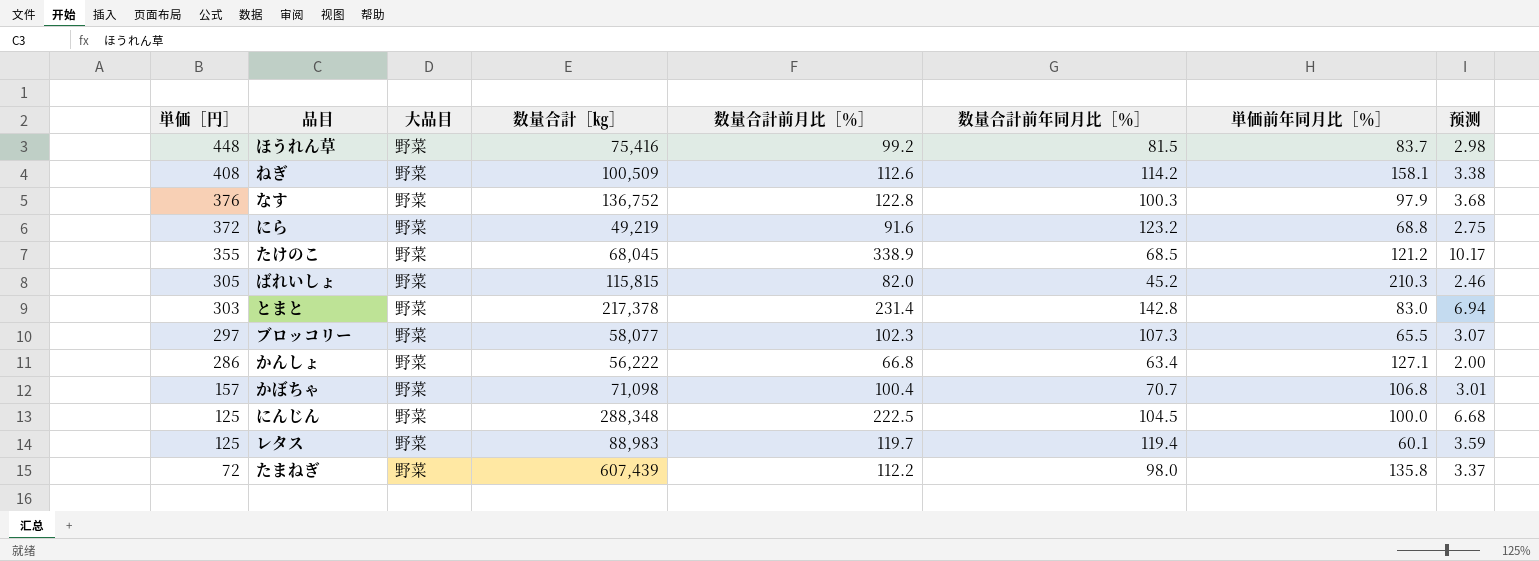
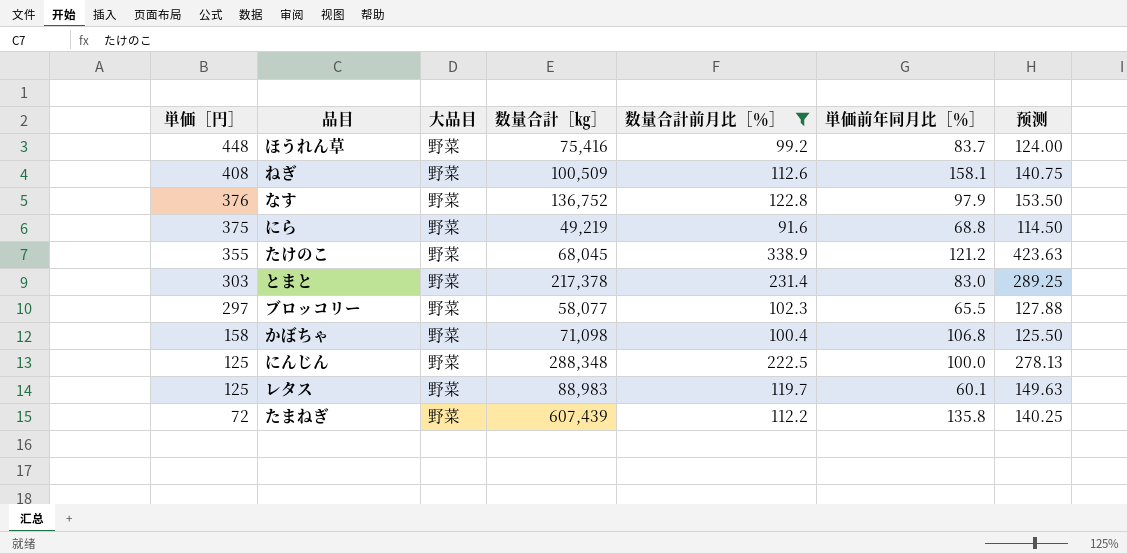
filter: none -> 数量合計前月比［％］ >= 91.6
column 数量合計前年同月比［％］ | position: 6 -> none
column 预测 | formula: [数量合計前月比［％］] * 0.03 -> [数量合計前月比［％］] * 1.25
にら | 単価［円］: 372 -> 375
かぼちゃ | 単価［円］: 157 -> 158

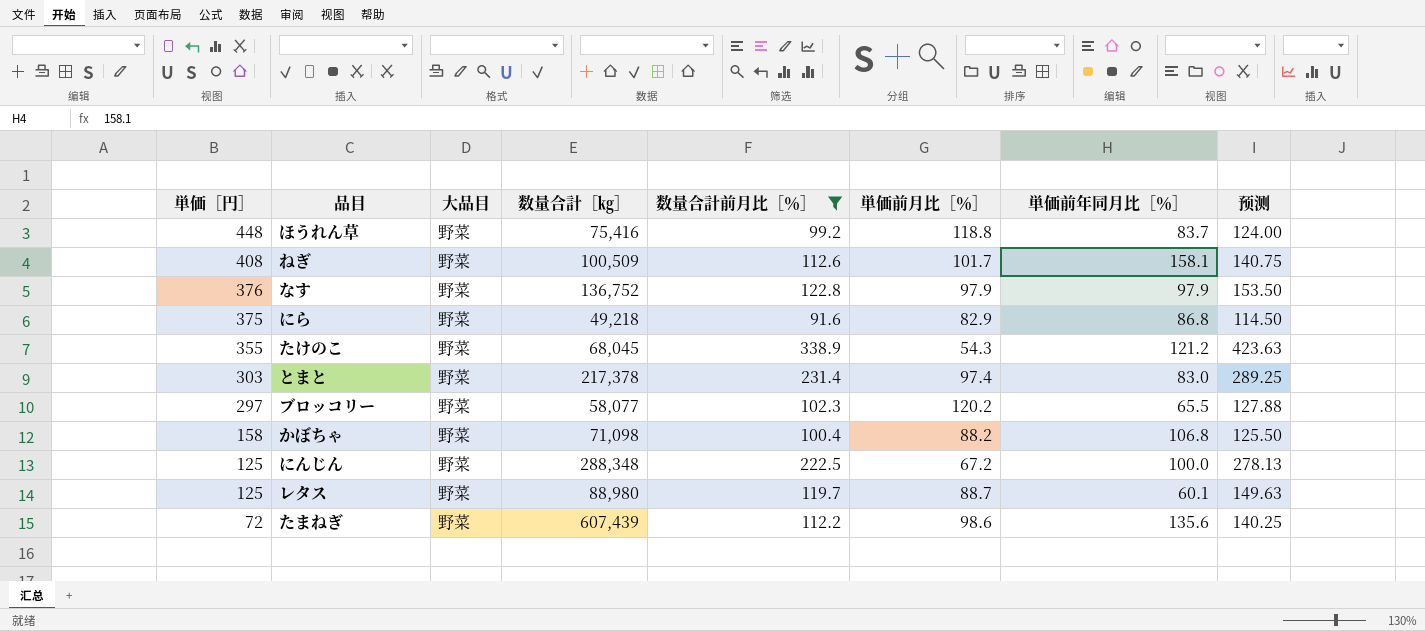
column 単価前月比［％］ | position: none -> 6
にら | 数量合計［㎏］: 49,219 -> 49,218
にら | 単価前年同月比［％］: 68.8 -> 86.8
レタス | 数量合計［㎏］: 88,983 -> 88,980
たまねぎ | 単価前年同月比［％］: 135.8 -> 135.6

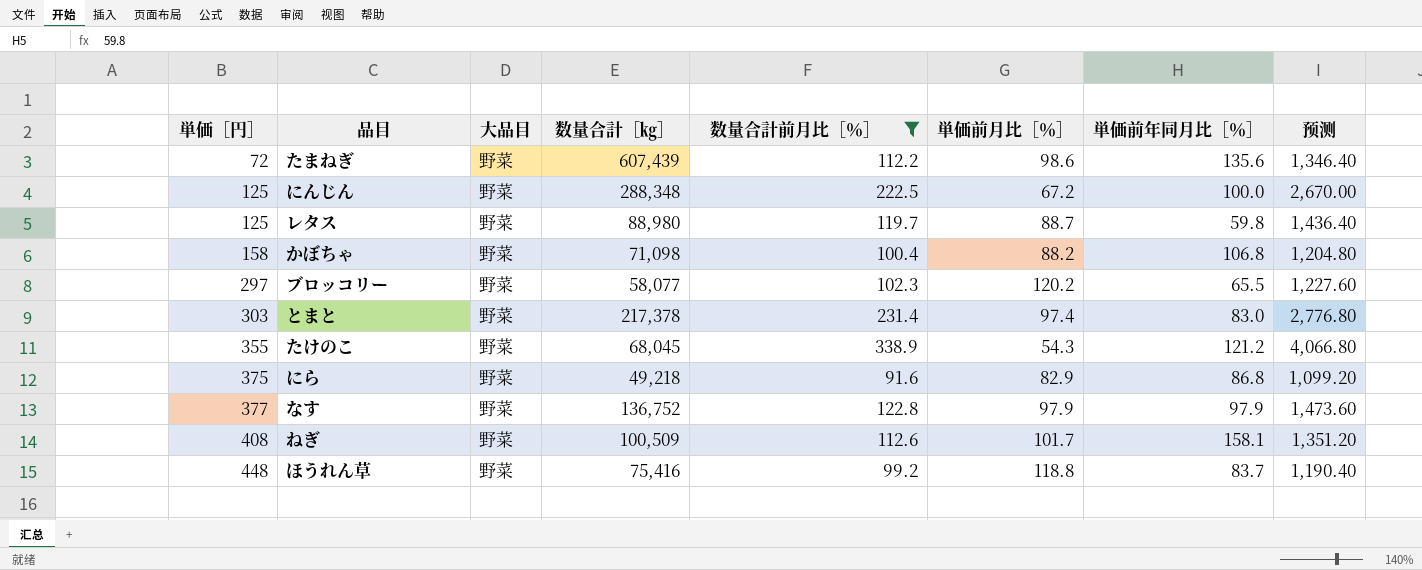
row order: 単価［円］ descending -> 単価［円］ ascending
column 预测 | formula: [数量合計前月比［％］] * 1.25 -> [数量合計前月比［％］] * 12
レタス | 単価前年同月比［％］: 60.1 -> 59.8
なす | 単価［円］: 376 -> 377

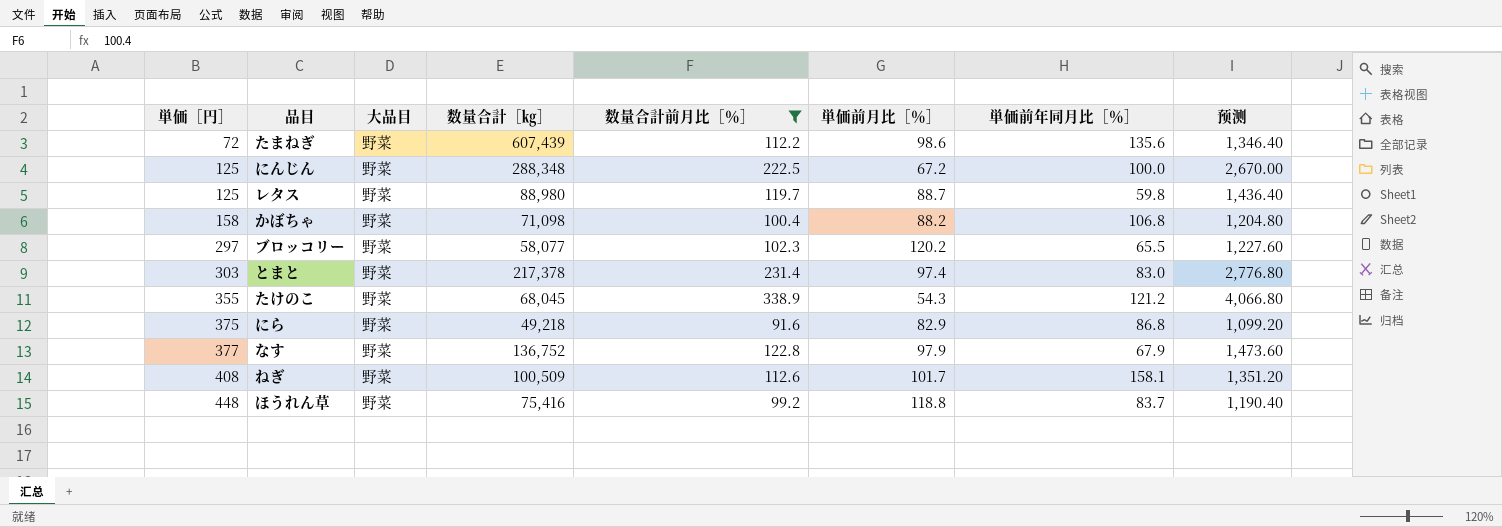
なす | 単価前年同月比［％］: 97.9 -> 67.9

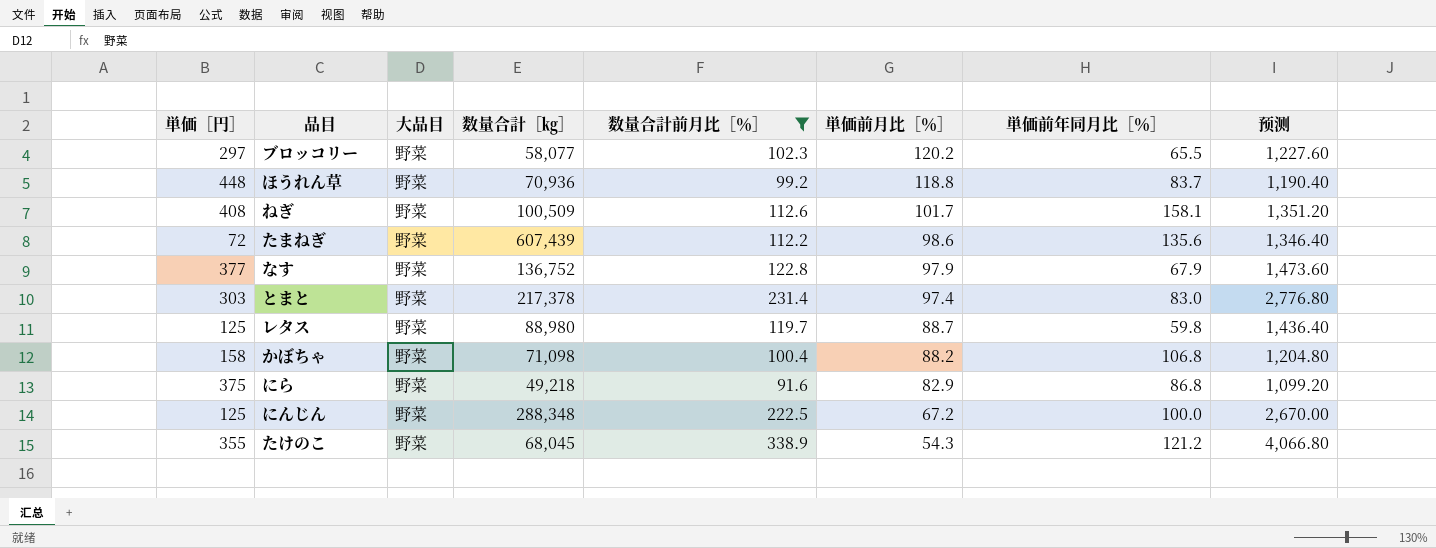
row order: 単価［円］ ascending -> 単価前月比［％］ descending
ほうれん草 | 数量合計［㎏］: 75,416 -> 70,936

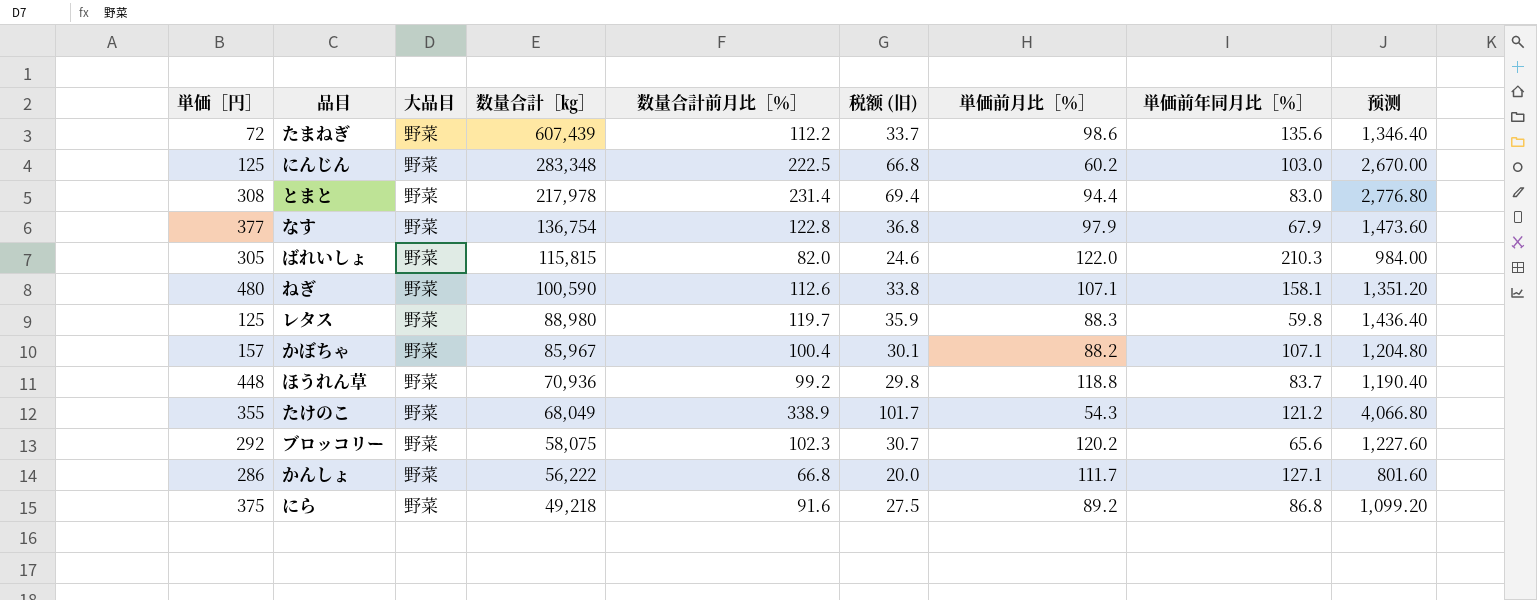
filter: 数量合計前月比［％］ >= 91.6 -> none
row order: 単価前月比［％］ descending -> 数量合計［㎏］ descending
column 税额 (旧) | formula: none -> [数量合計前月比［％］] * 0.3
にんじん | 数量合計［㎏］: 288,348 -> 283,348
にんじん | 単価前月比［％］: 67.2 -> 60.2
にんじん | 単価前年同月比［％］: 100.0 -> 103.0
とまと | 単価［円］: 303 -> 308
とまと | 数量合計［㎏］: 217,378 -> 217,978
とまと | 単価前月比［％］: 97.4 -> 94.4
なす | 数量合計［㎏］: 136,752 -> 136,754
ねぎ | 単価［円］: 408 -> 480
ねぎ | 数量合計［㎏］: 100,509 -> 100,590
ねぎ | 単価前月比［％］: 101.7 -> 107.1
レタス | 単価前月比［％］: 88.7 -> 88.3
かぼちゃ | 単価［円］: 158 -> 157
かぼちゃ | 数量合計［㎏］: 71,098 -> 85,967
かぼちゃ | 単価前年同月比［％］: 106.8 -> 107.1
たけのこ | 数量合計［㎏］: 68,045 -> 68,049
ブロッコリー | 単価［円］: 297 -> 292
ブロッコリー | 数量合計［㎏］: 58,077 -> 58,075
ブロッコリー | 単価前年同月比［％］: 65.5 -> 65.6
にら | 単価前月比［％］: 82.9 -> 89.2

